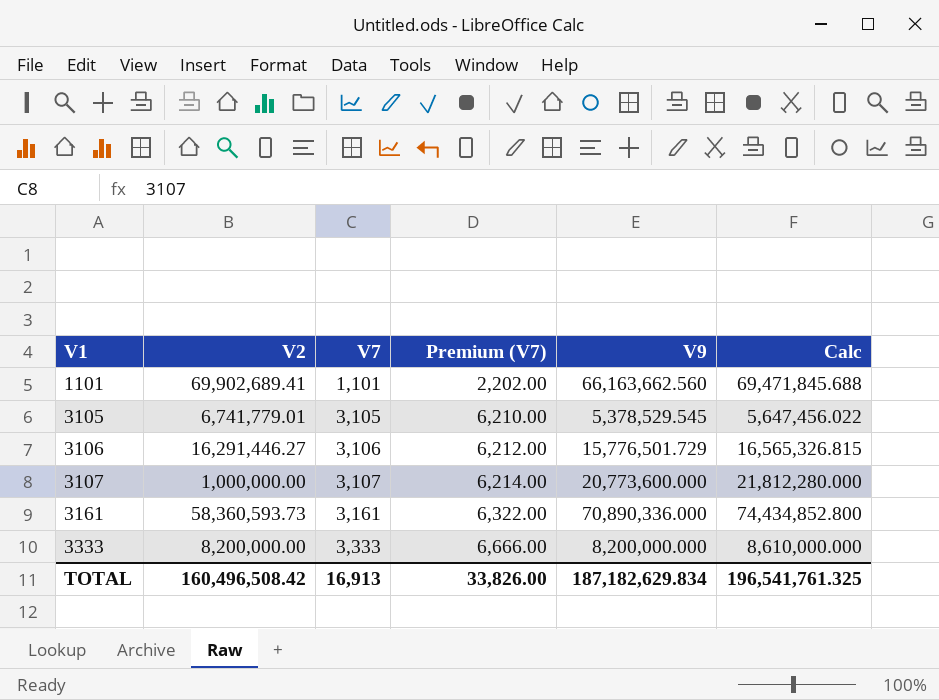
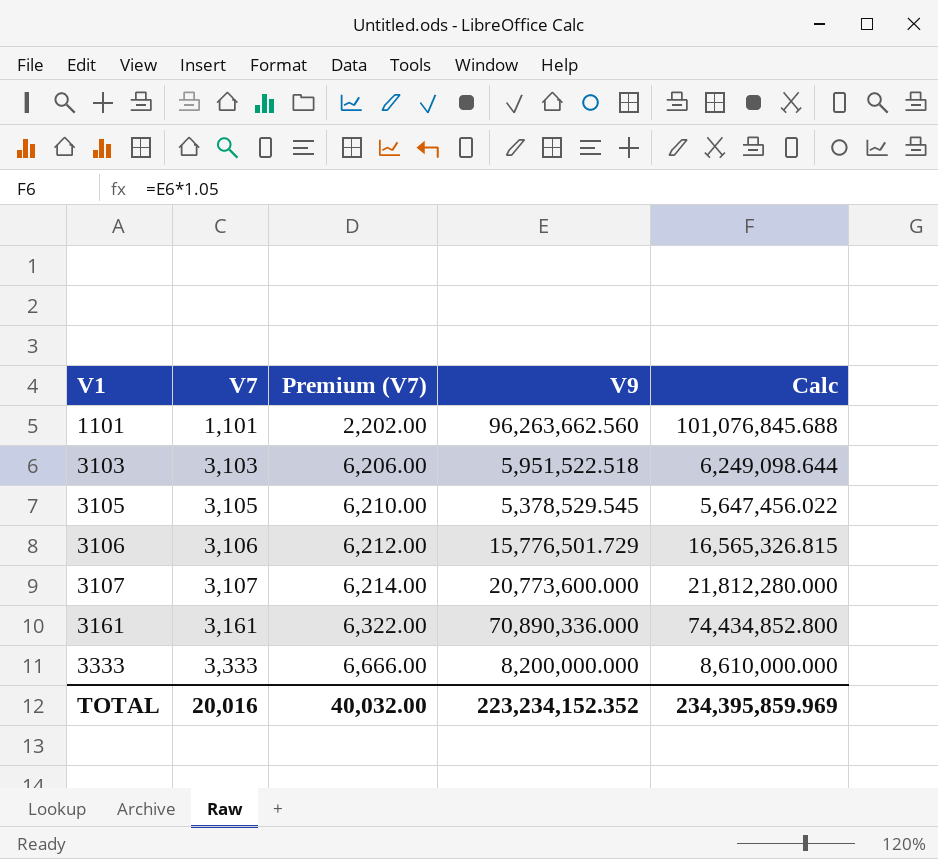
column V2 | position: 2 -> none
1101 | V9: 66,163,662.560 -> 96,263,662.560
1101 | Calc: 69,471,845.688 -> 101,076,845.688
row 3103: none -> 3,103 | 6,206.00 | 5,951,522.518 | 6,249,098.644
TOTAL | V7: 16,913 -> 20,016
TOTAL | Premium (V7): 33,826.00 -> 40,032.00
TOTAL | V9: 187,182,629.834 -> 223,234,152.352
TOTAL | Calc: 196,541,761.325 -> 234,395,859.969

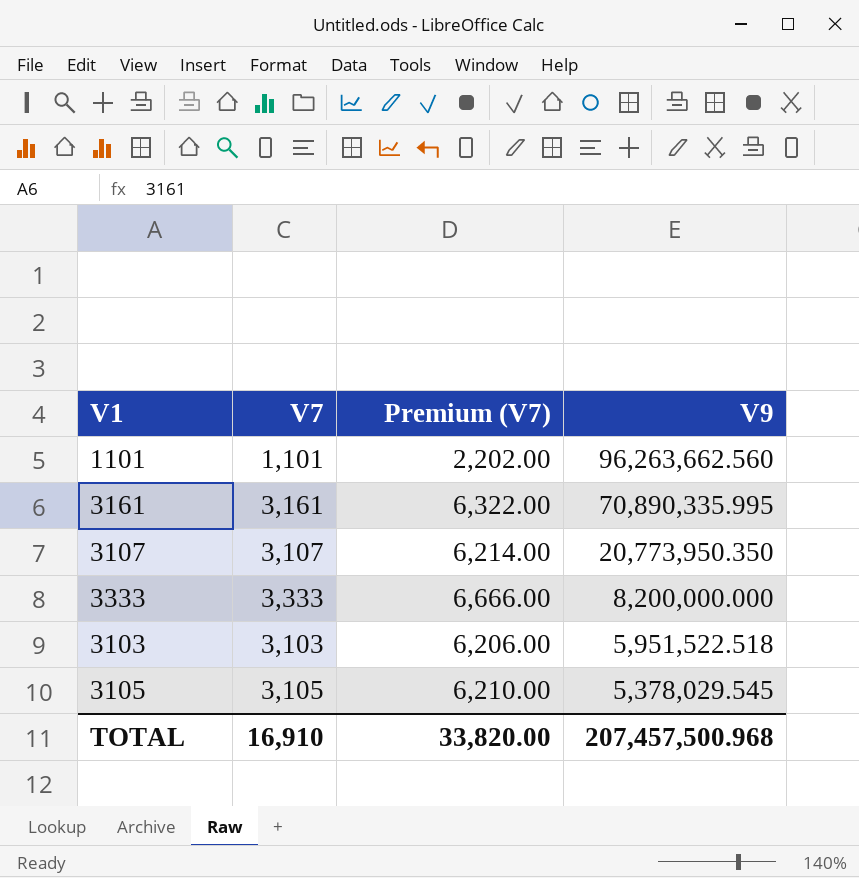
row order: V1 ascending -> V9 descending
column Calc | formula: [V9] * 1.05 -> none
row 3106: 3,106 | 6,212.00 | 15,776,501.729 | 16,565,326.815 -> none
3161 | V9: 70,890,336.000 -> 70,890,335.995
3107 | V9: 20,773,600.000 -> 20,773,950.350
3105 | V9: 5,378,529.545 -> 5,378,029.545
TOTAL | V7: 20,016 -> 16,910
TOTAL | Premium (V7): 40,032.00 -> 33,820.00
TOTAL | V9: 223,234,152.352 -> 207,457,500.968

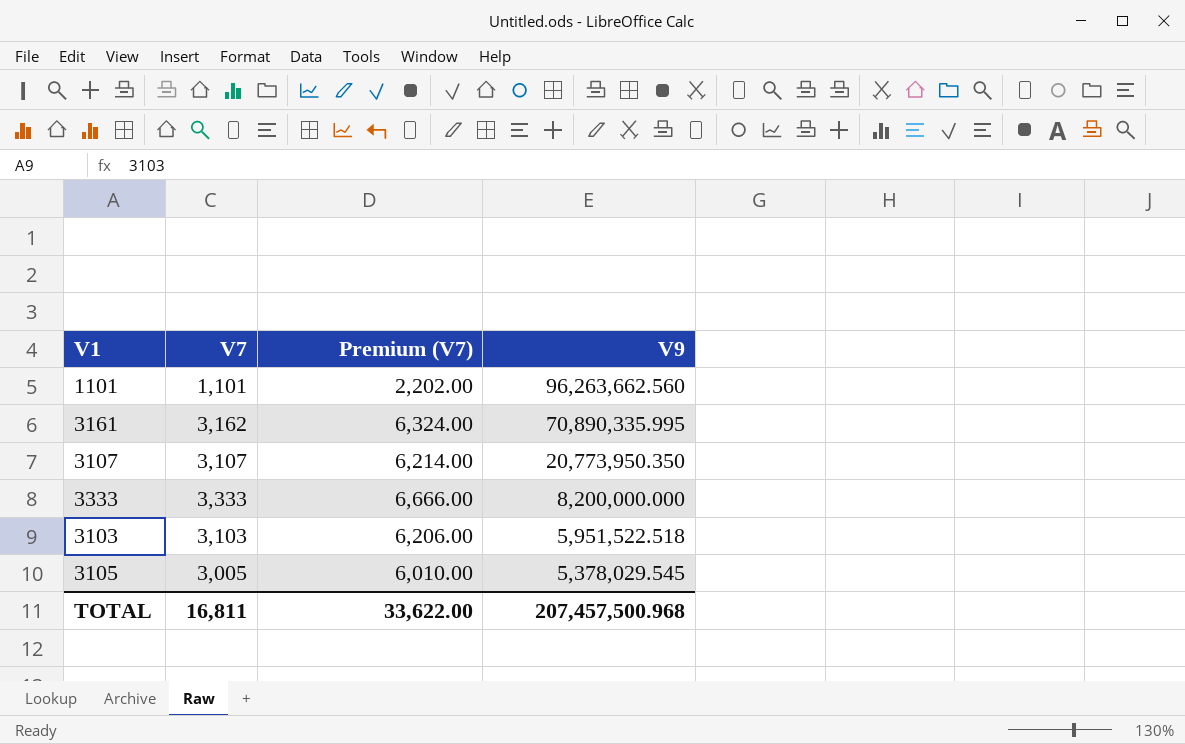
3161 | V7: 3,161 -> 3,162
3161 | Premium (V7): 6,322.00 -> 6,324.00
3105 | V7: 3,105 -> 3,005
3105 | Premium (V7): 6,210.00 -> 6,010.00
TOTAL | V7: 16,910 -> 16,811
TOTAL | Premium (V7): 33,820.00 -> 33,622.00

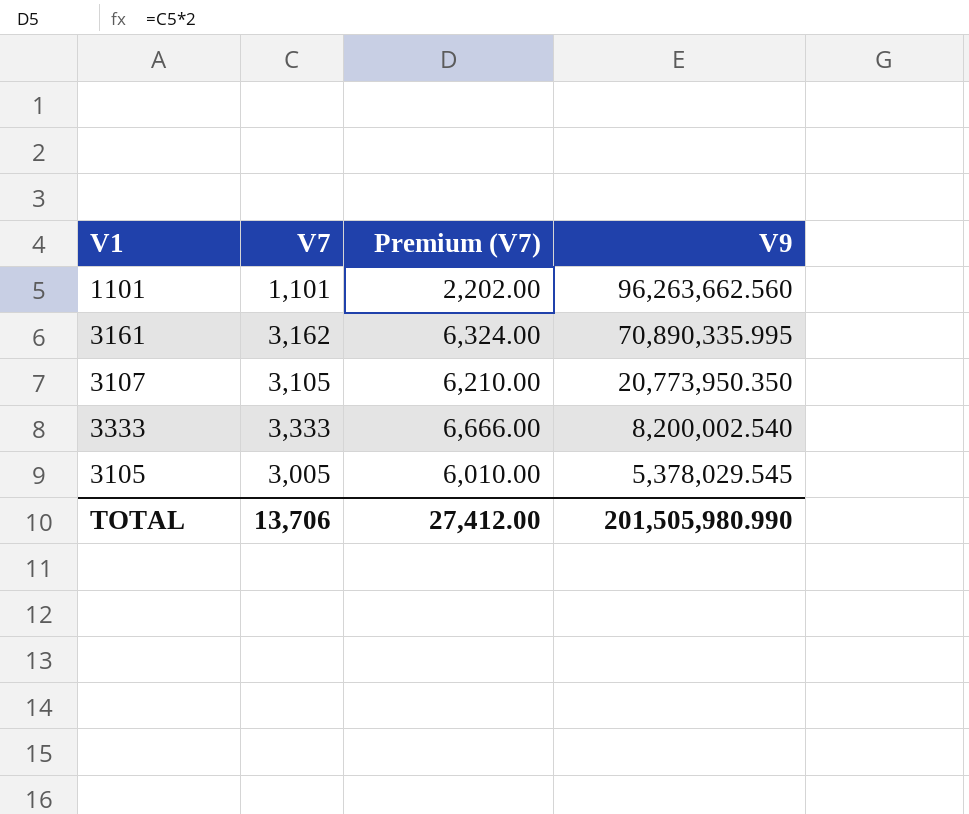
row 3103: 3,103 | 6,206.00 | 5,951,522.518 -> none
3107 | V7: 3,107 -> 3,105
3107 | Premium (V7): 6,214.00 -> 6,210.00
3333 | V9: 8,200,000.000 -> 8,200,002.540
TOTAL | V7: 16,811 -> 13,706
TOTAL | Premium (V7): 33,622.00 -> 27,412.00
TOTAL | V9: 207,457,500.968 -> 201,505,980.990

